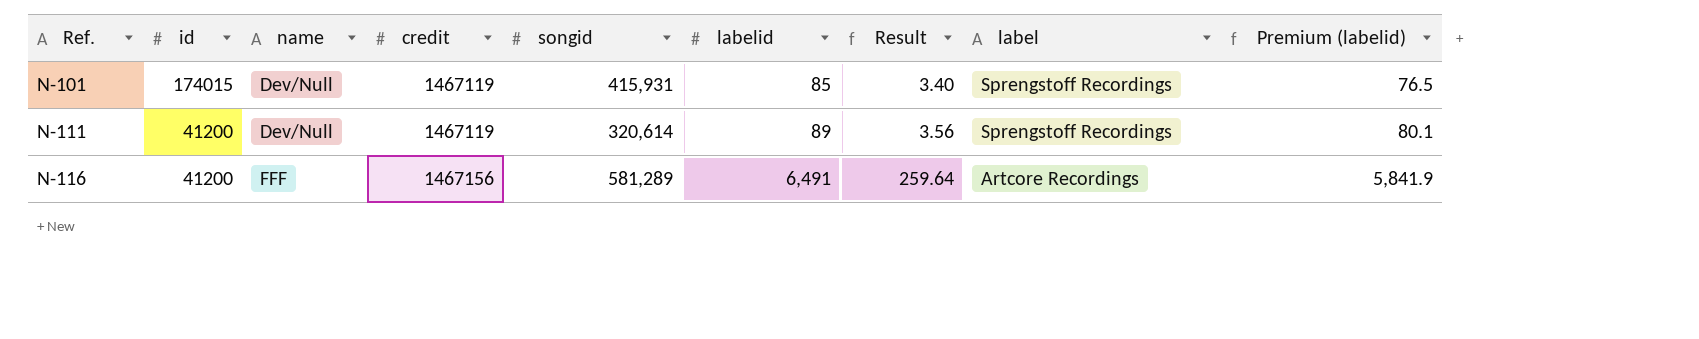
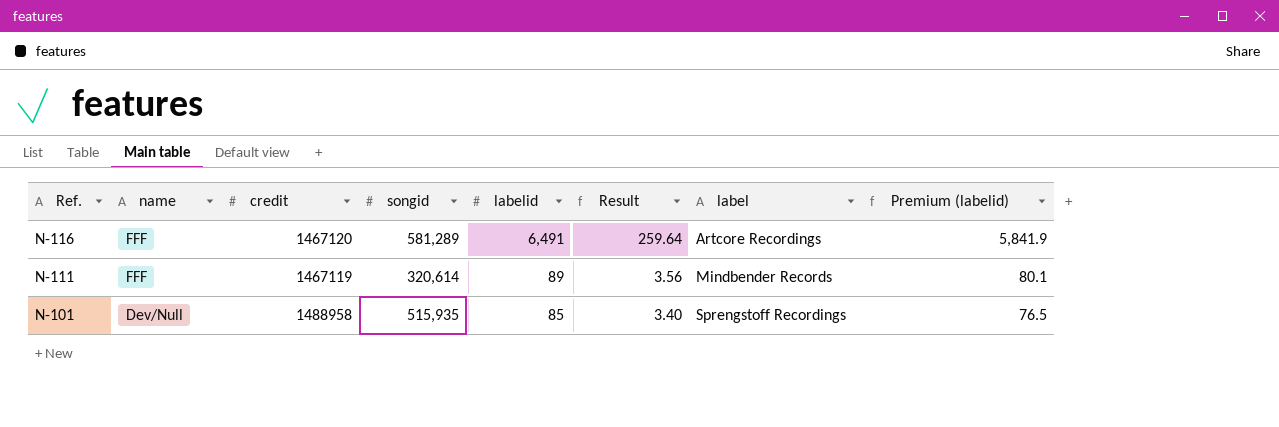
row order: Ref. ascending -> Ref. descending
column id | position: 2 -> none
N-116 | credit: 1467156 -> 1467120
N-111 | name: Dev/Null -> FFF
N-111 | label: Sprengstoff Recordings -> Mindbender Records
N-101 | credit: 1467119 -> 1488958
N-101 | songid: 415,931 -> 515,935

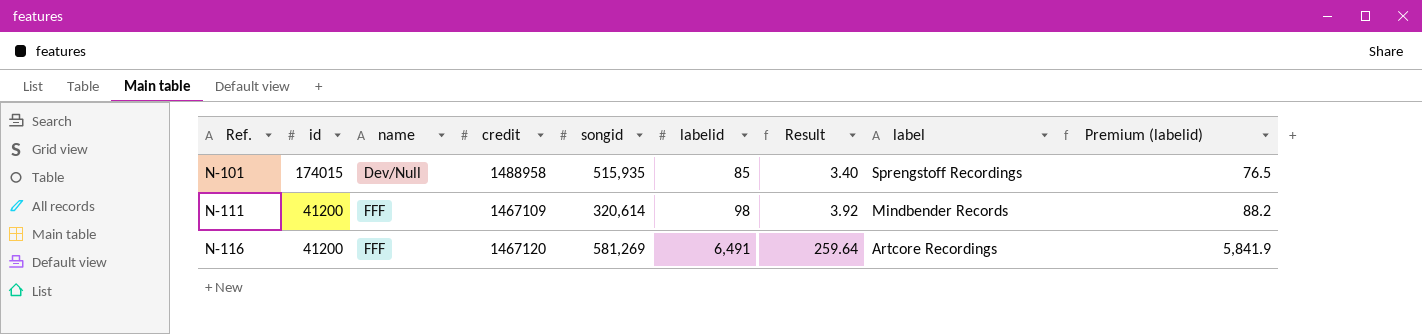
row order: Ref. descending -> Ref. ascending
column id | position: none -> 2
N-111 | credit: 1467119 -> 1467109
N-111 | labelid: 89 -> 98
N-111 | Result: 3.56 -> 3.92
N-111 | Premium (labelid): 80.1 -> 88.2
N-116 | songid: 581,289 -> 581,269

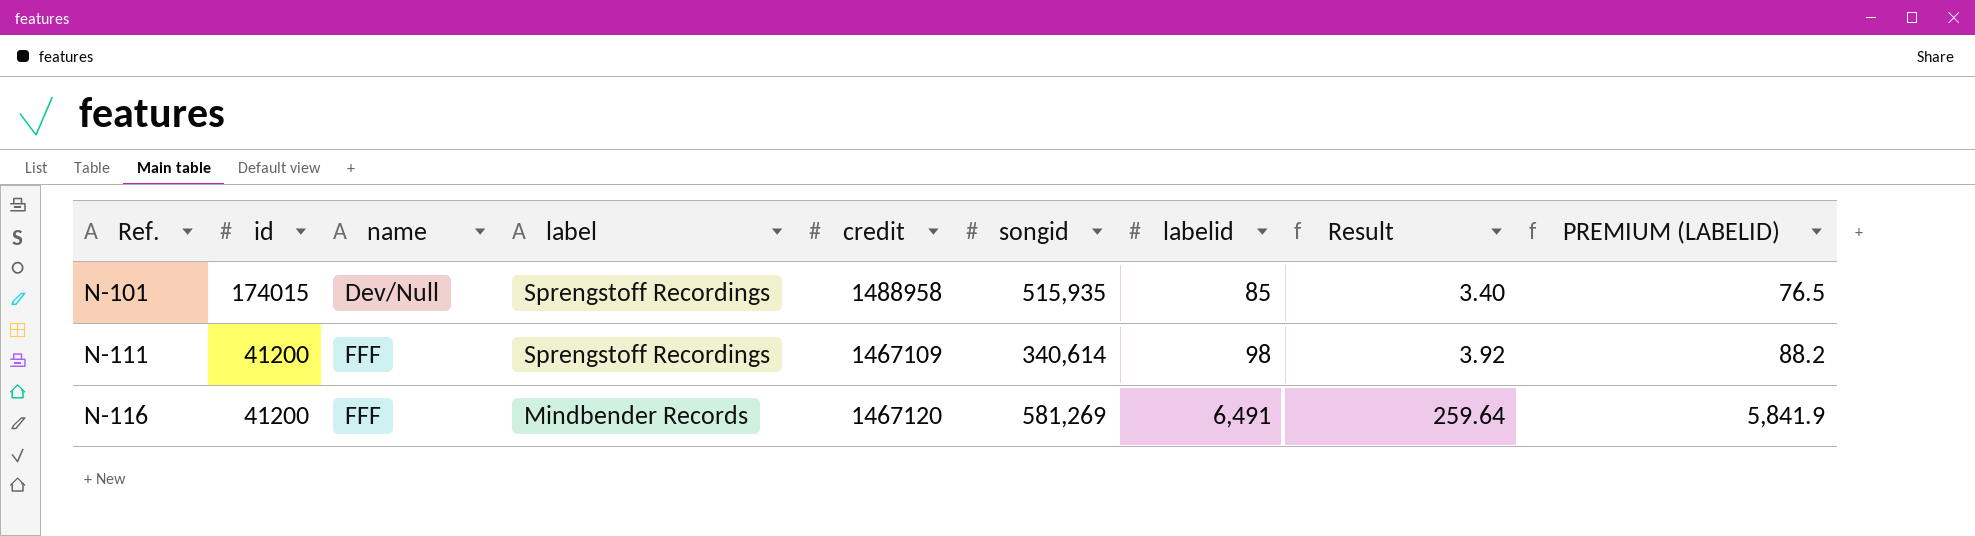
column label | position: 8 -> 4
column name: Premium (labelid) -> PREMIUM (LABELID)
N-111 | label: Mindbender Records -> Sprengstoff Recordings
N-111 | songid: 320,614 -> 340,614
N-116 | label: Artcore Recordings -> Mindbender Records

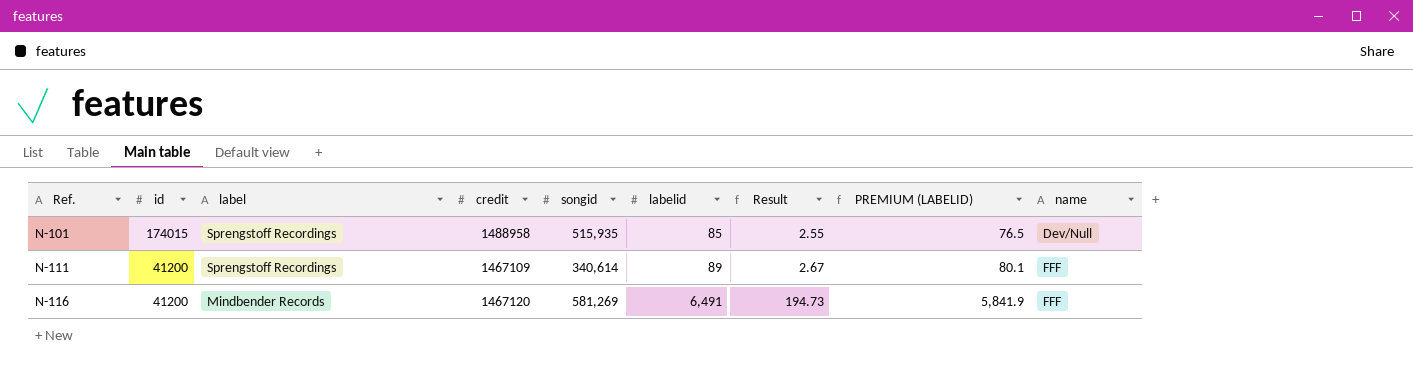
column Result | formula: [labelid] * 0.04 -> [labelid] * 0.03
column name | position: 3 -> 9
N-111 | labelid: 98 -> 89
N-111 | PREMIUM (LABELID): 88.2 -> 80.1

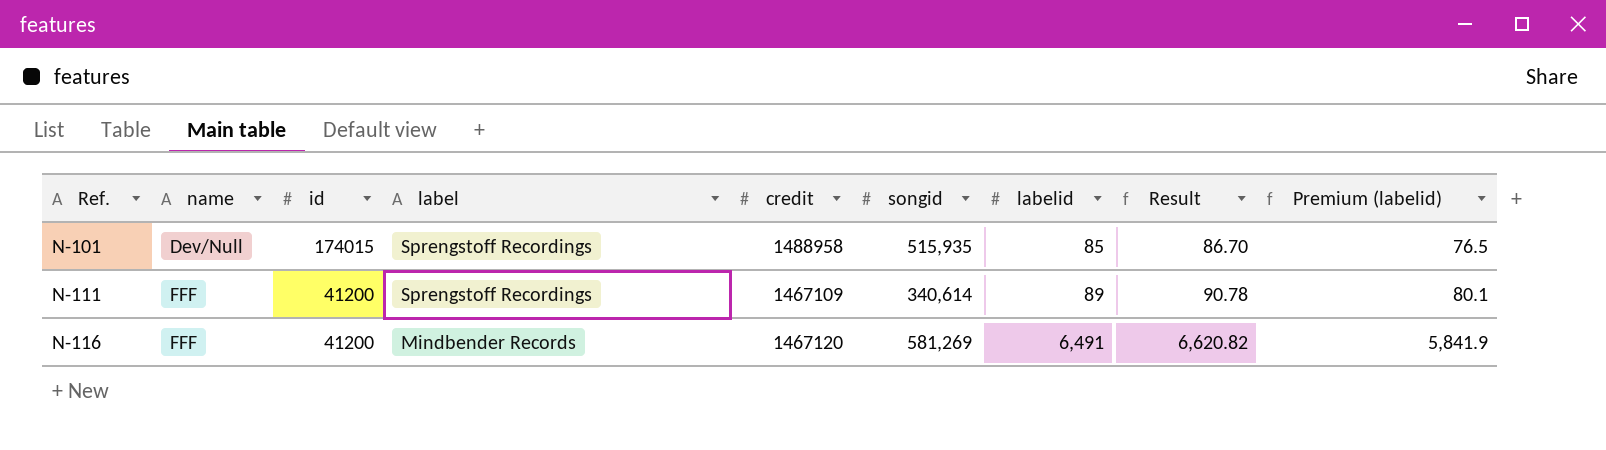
column name | position: 9 -> 2
column Result | formula: [labelid] * 0.03 -> [labelid] * 1.02
column name: PREMIUM (LABELID) -> Premium (labelid)

